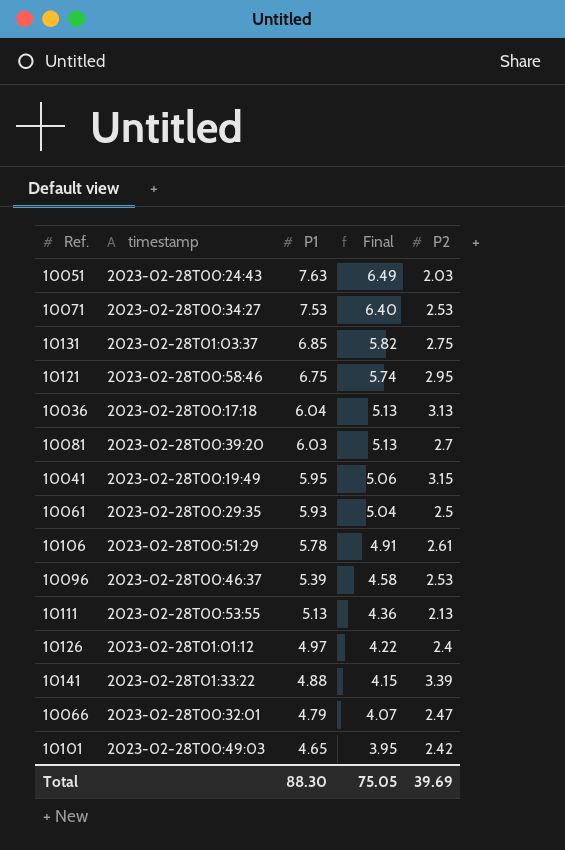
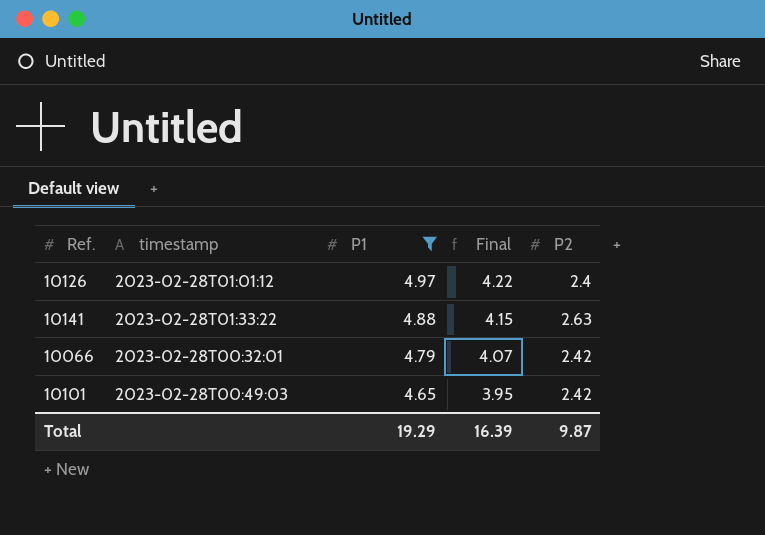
filter: none -> P1 <= 4.97
10141 | P2: 3.39 -> 2.63
10066 | P2: 2.47 -> 2.42
Total | P1: 88.30 -> 19.29
Total | Final: 75.05 -> 16.39
Total | P2: 39.69 -> 9.87

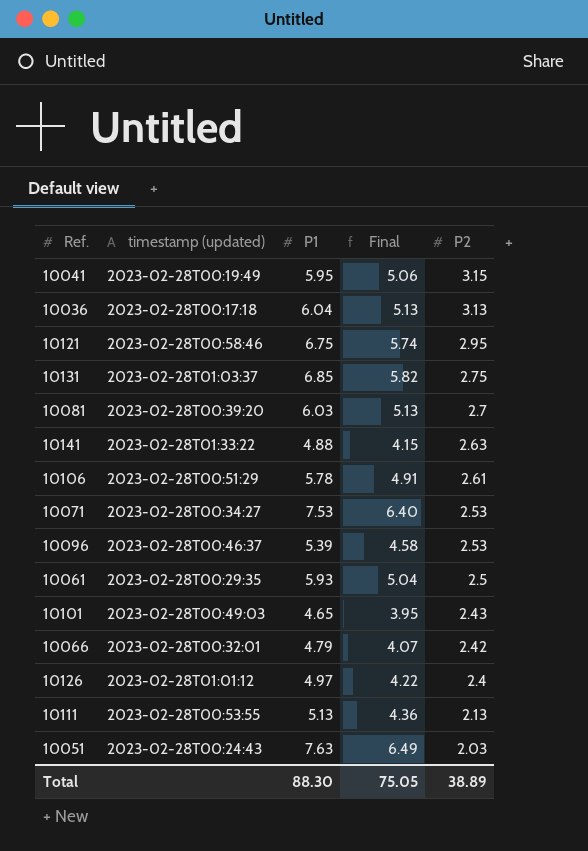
filter: P1 <= 4.97 -> none
row order: P1 descending -> P2 descending
column name: timestamp -> timestamp (updated)
10101 | P2: 2.42 -> 2.43
Total | P1: 19.29 -> 88.30
Total | Final: 16.39 -> 75.05
Total | P2: 9.87 -> 38.89

